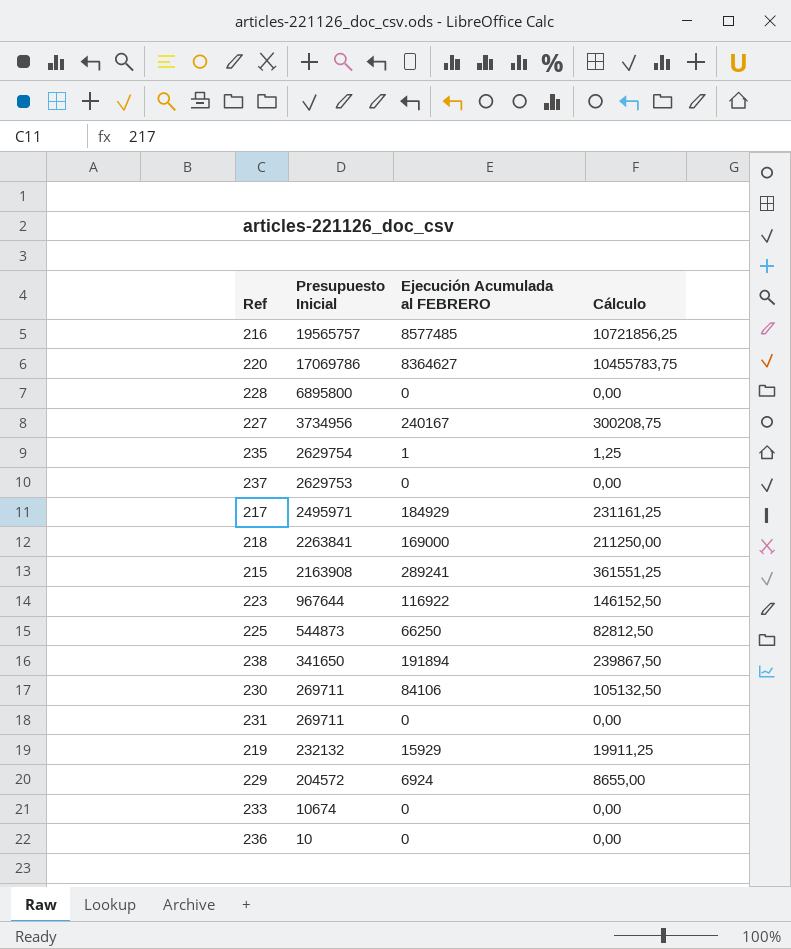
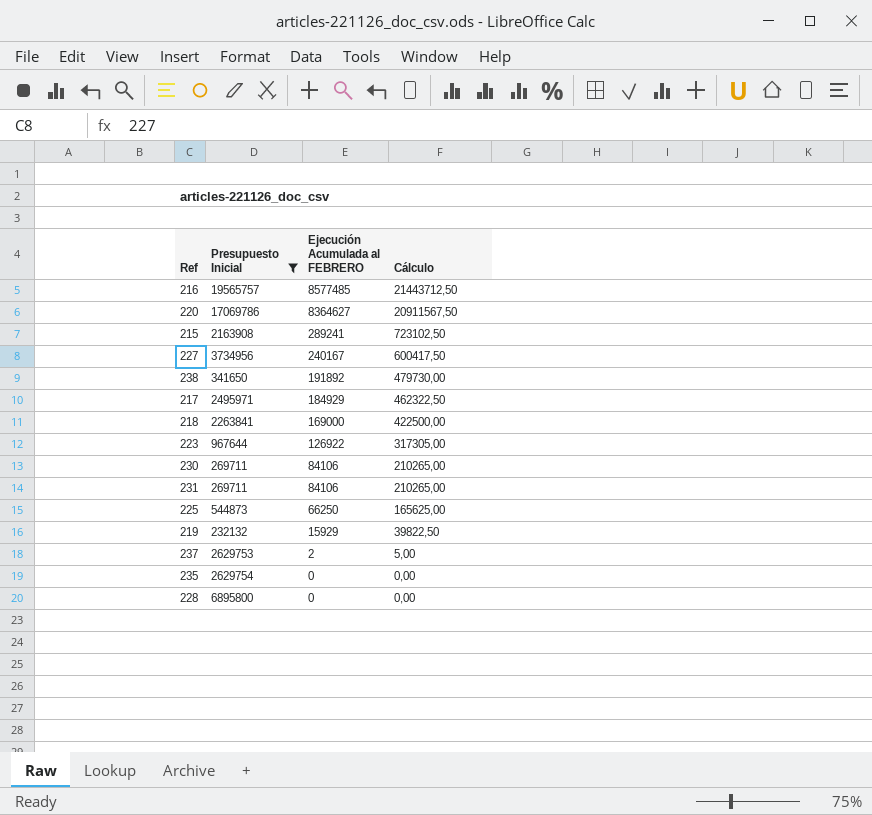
filter: none -> Presupuesto Inicial >= 232132
row order: Presupuesto Inicial descending -> Ejecución Acumulada al FEBRERO descending
column Cálculo | formula: [Ejecución Acumulada al FEBRERO] * 1,25 -> [Ejecución Acumulada al FEBRERO] * 2,5
238 | Ejecución Acumulada al FEBRERO: 191894 -> 191892
223 | Ejecución Acumulada al FEBRERO: 116922 -> 126922
231 | Ejecución Acumulada al FEBRERO: 0 -> 84106
237 | Ejecución Acumulada al FEBRERO: 0 -> 2
235 | Ejecución Acumulada al FEBRERO: 1 -> 0

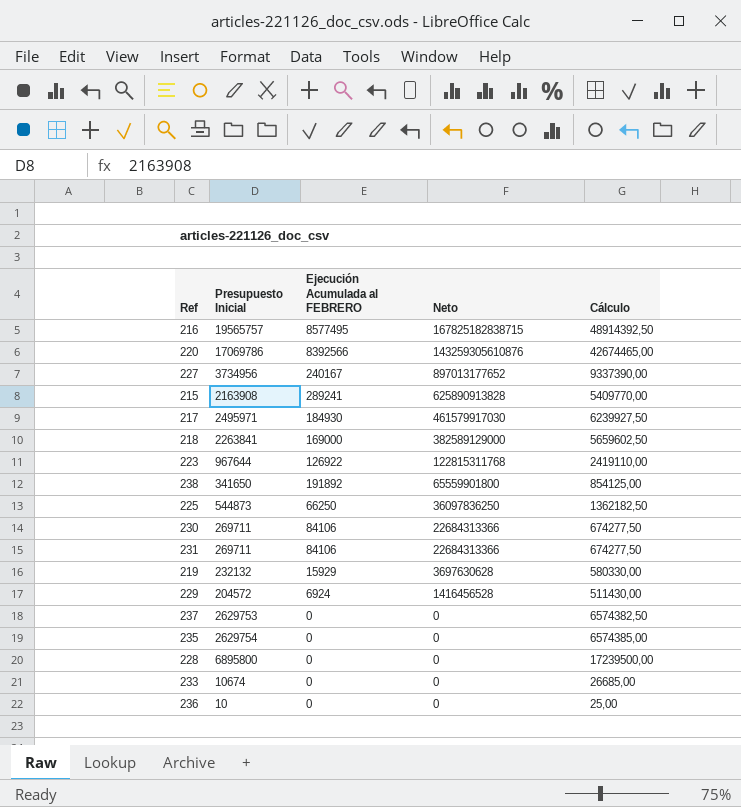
filter: Presupuesto Inicial >= 232132 -> none
row order: Ejecución Acumulada al FEBRERO descending -> Neto descending
column Neto | formula: none -> [Presupuesto Inicial] * [Ejecución Acumulada al FEBRERO]
column Cálculo | formula: [Ejecución Acumulada al FEBRERO] * 2,5 -> [Presupuesto Inicial] * 2,5
216 | Ejecución Acumulada al FEBRERO: 8577485 -> 8577495
220 | Ejecución Acumulada al FEBRERO: 8364627 -> 8392566
217 | Ejecución Acumulada al FEBRERO: 184929 -> 184930
237 | Ejecución Acumulada al FEBRERO: 2 -> 0

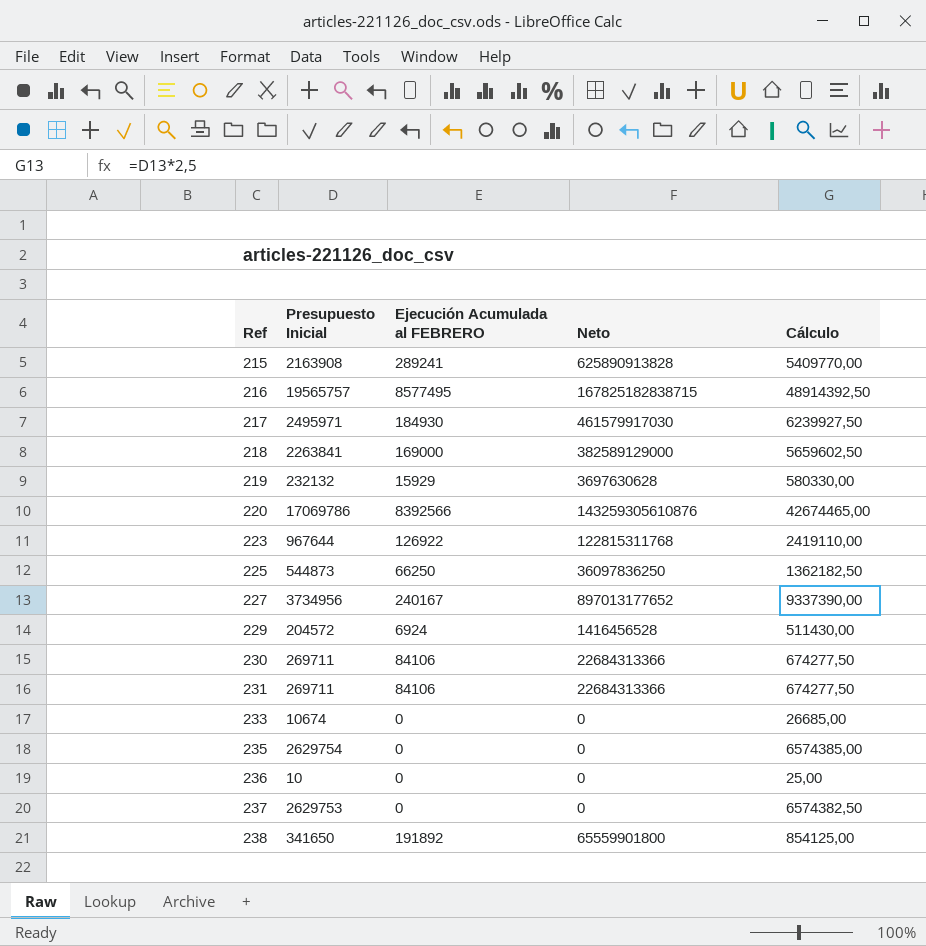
row order: Neto descending -> Ref ascending
row 228: 6895800 | 0 | 0 | 17239500,00 -> none

